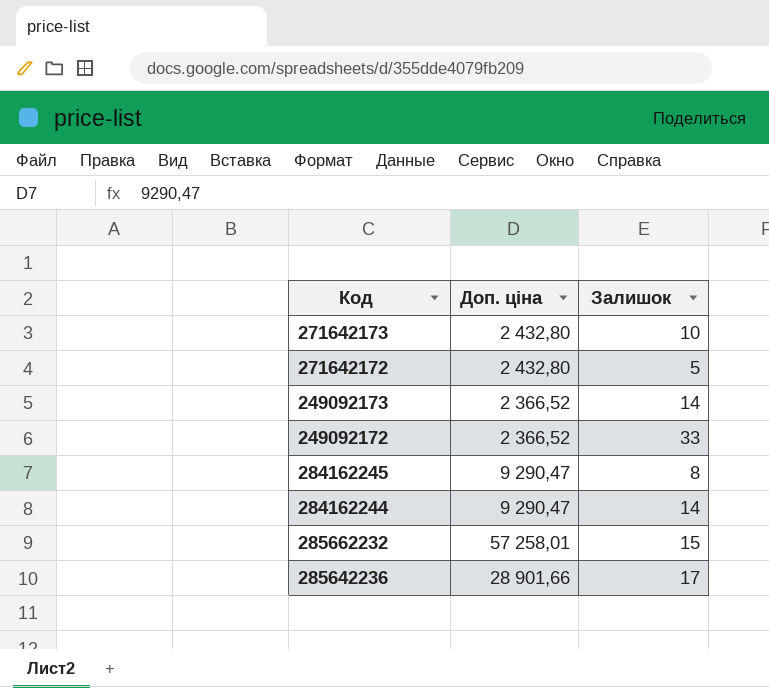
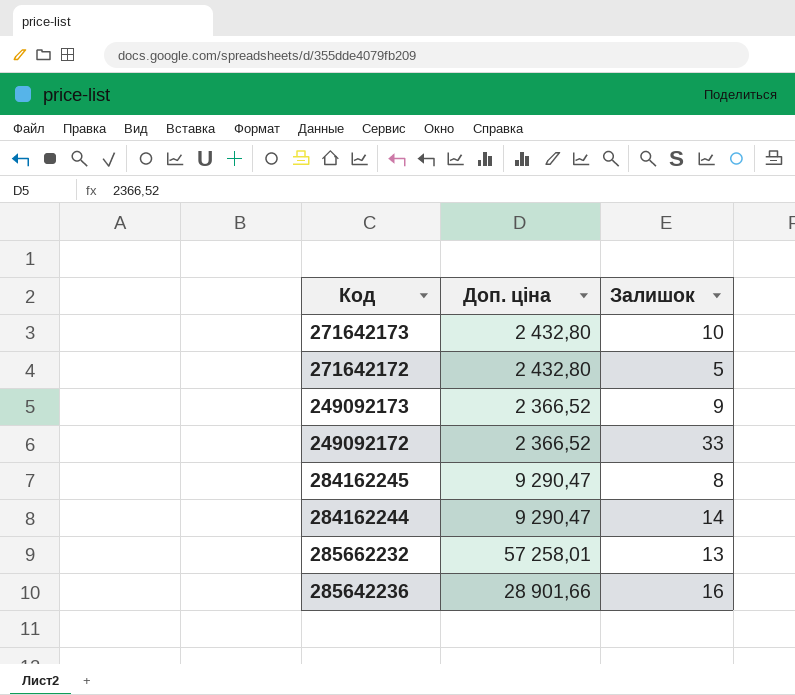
249092173 | Залишок: 14 -> 9
285662232 | Залишок: 15 -> 13
285642236 | Залишок: 17 -> 16

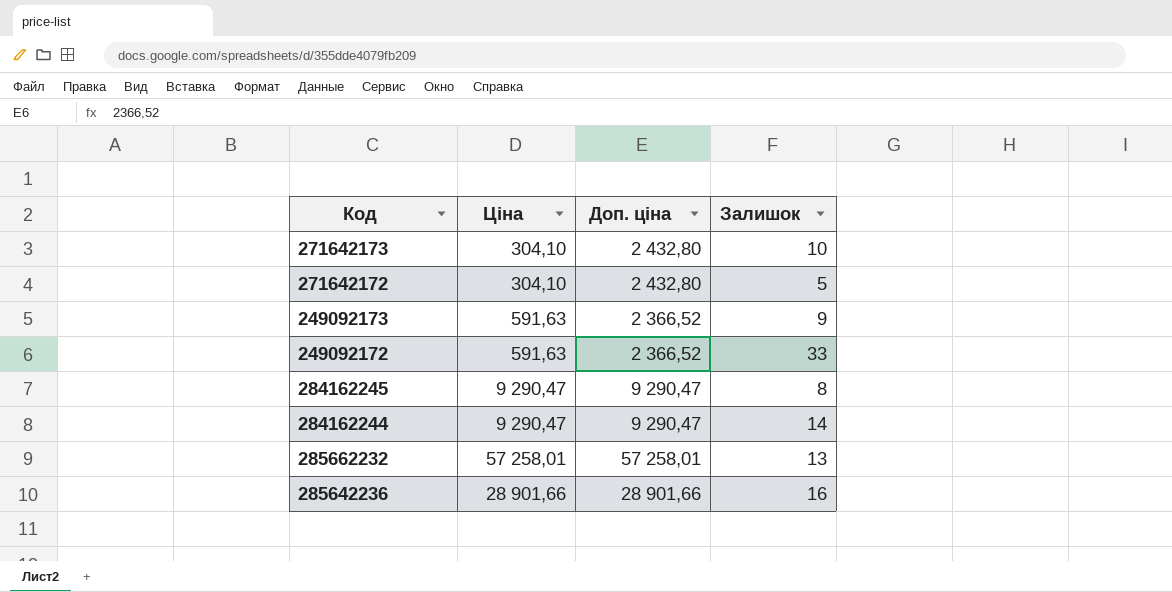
column Ціна | position: none -> 2

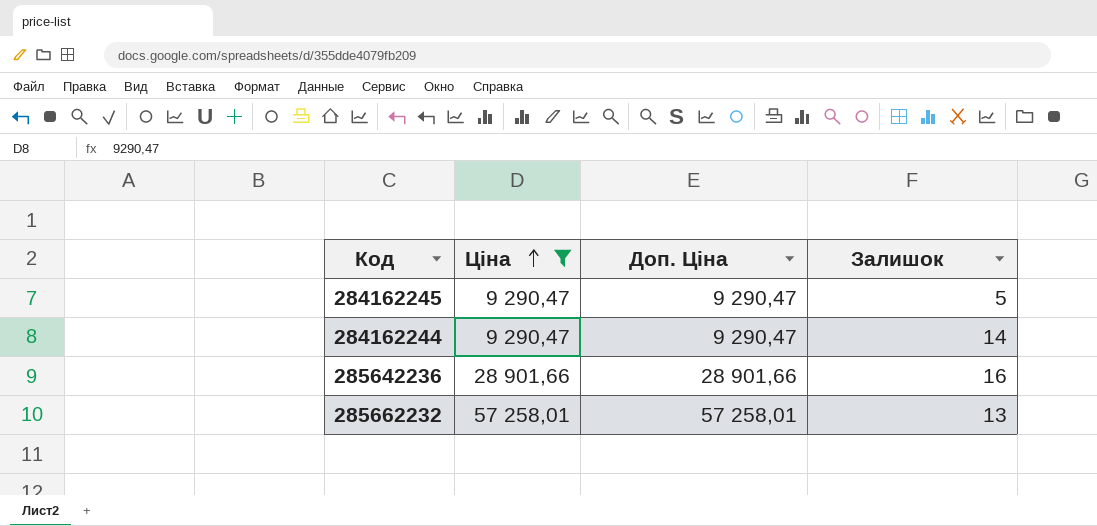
filter: none -> Ціна >= 9 290,47
row order: none -> Ціна ascending
column name: Доп. ціна -> Доп. Ціна
284162245 | Залишок: 8 -> 5

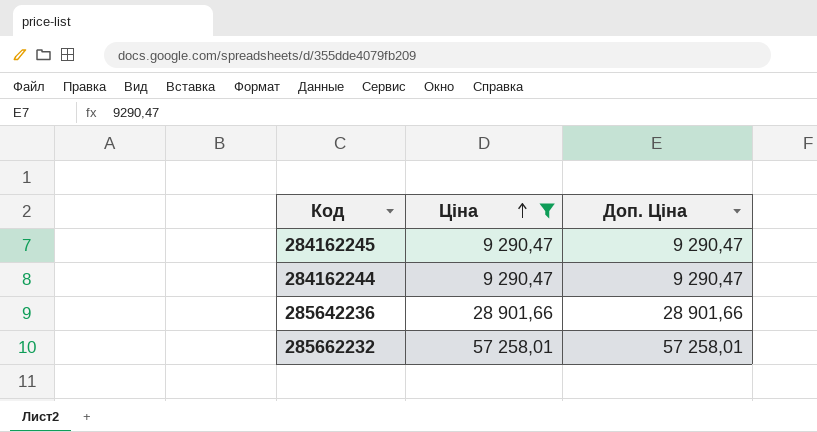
column Залишок | position: 4 -> none

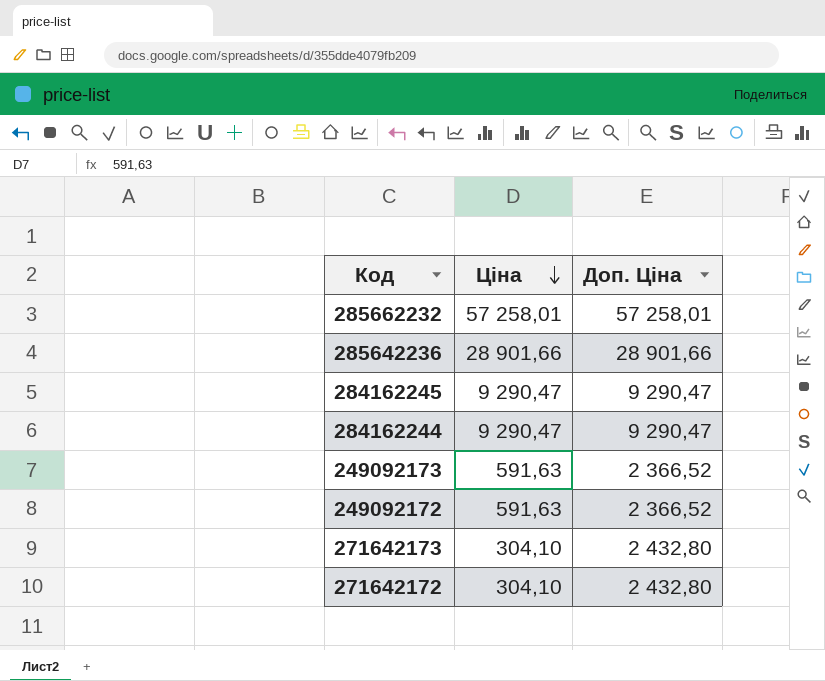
filter: Ціна >= 9 290,47 -> none
row order: Ціна ascending -> Ціна descending

